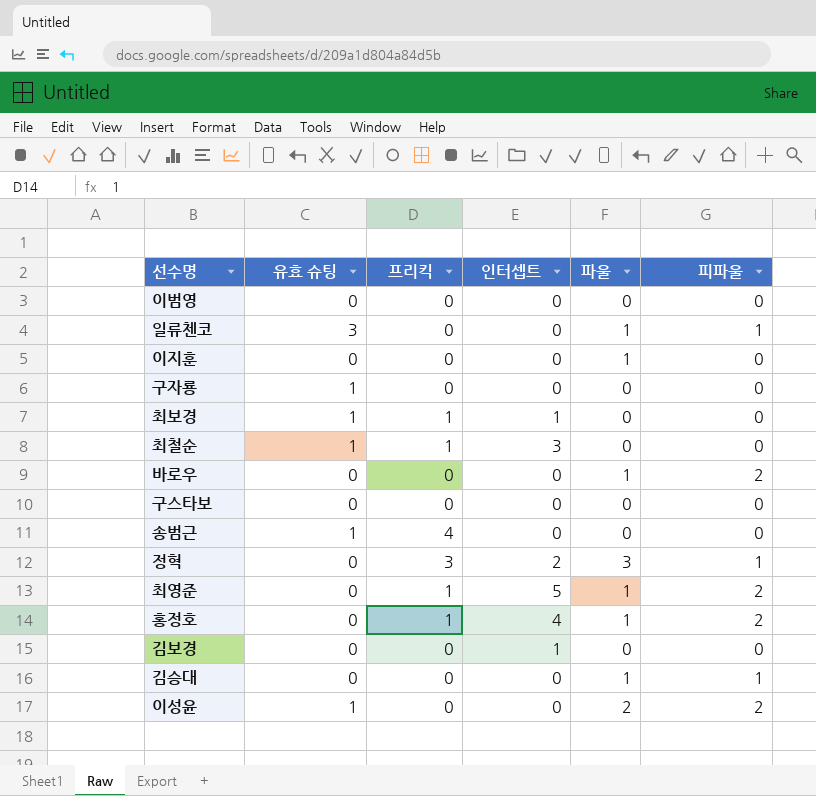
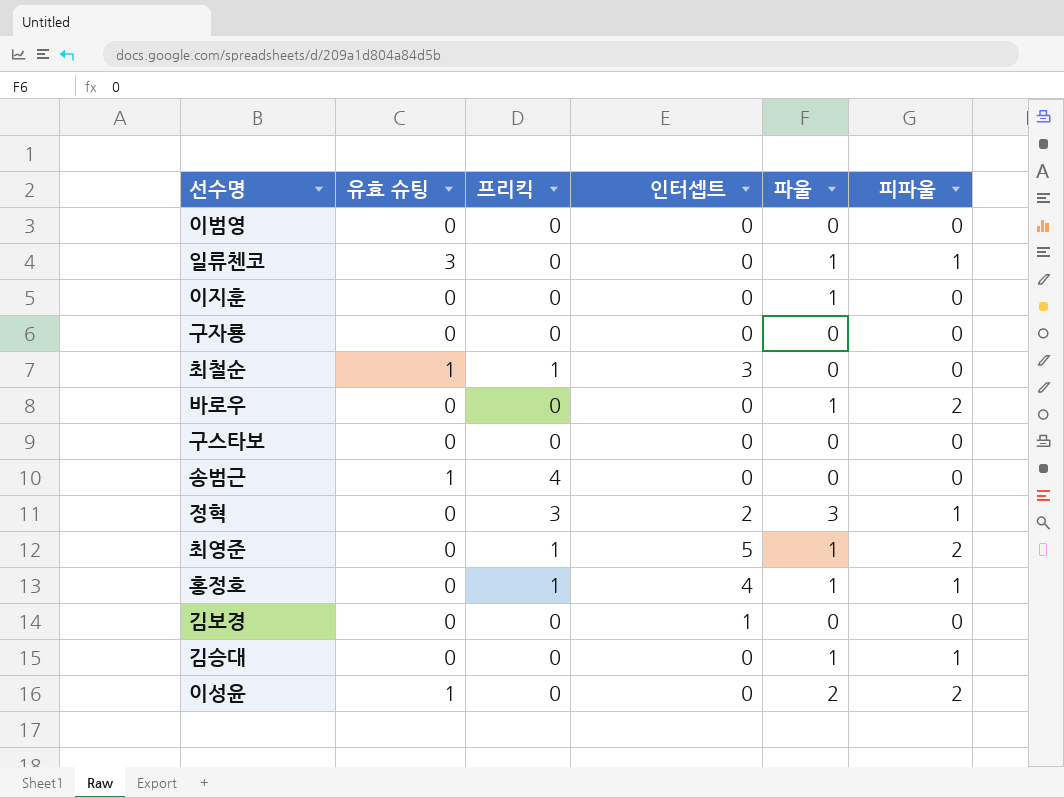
row 최보경: 1 | 1 | 1 | 0 | 0 -> none
구자룡 | 유효 슈팅: 1 -> 0
홍정호 | 피파울: 2 -> 1

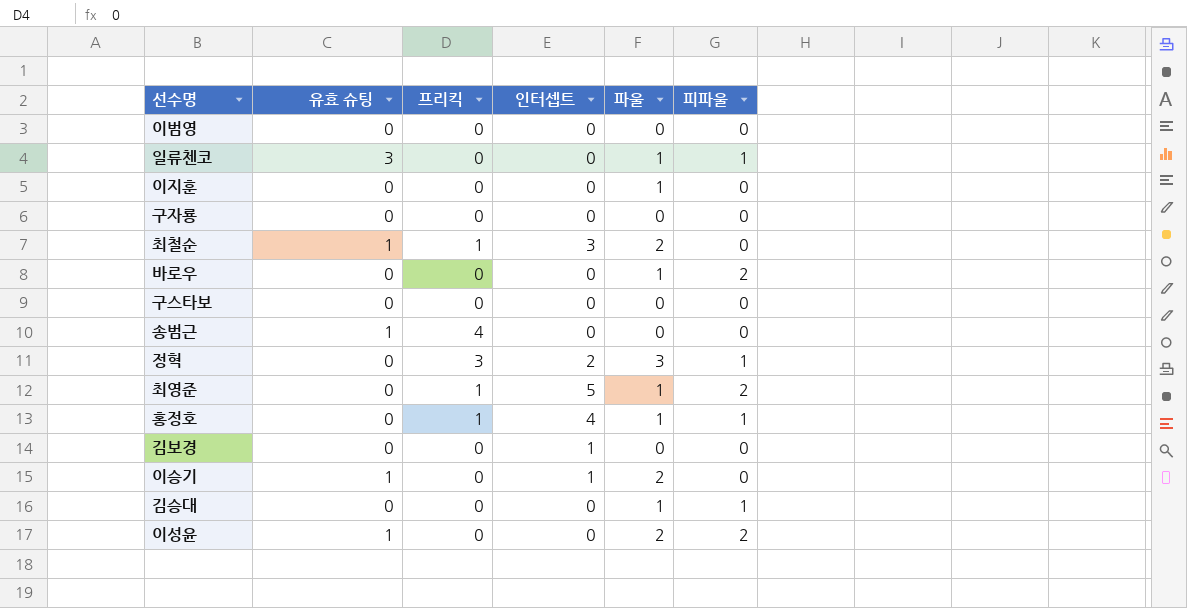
최철순 | 파울: 0 -> 2
row 이승기: none -> 1 | 0 | 1 | 2 | 0

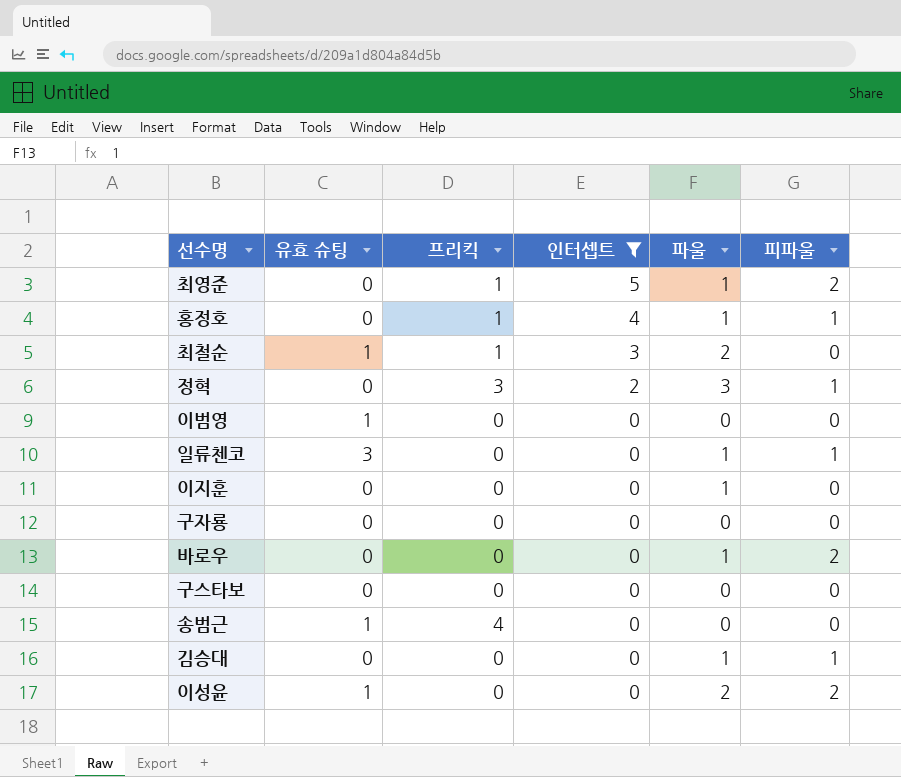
filter: none -> 인터셉트 != 1
row order: none -> 인터셉트 descending
이범영 | 유효 슈팅: 0 -> 1

